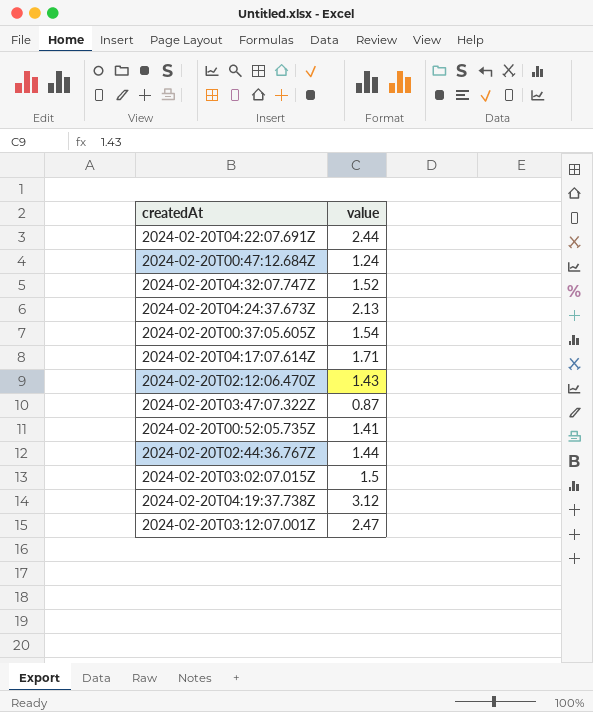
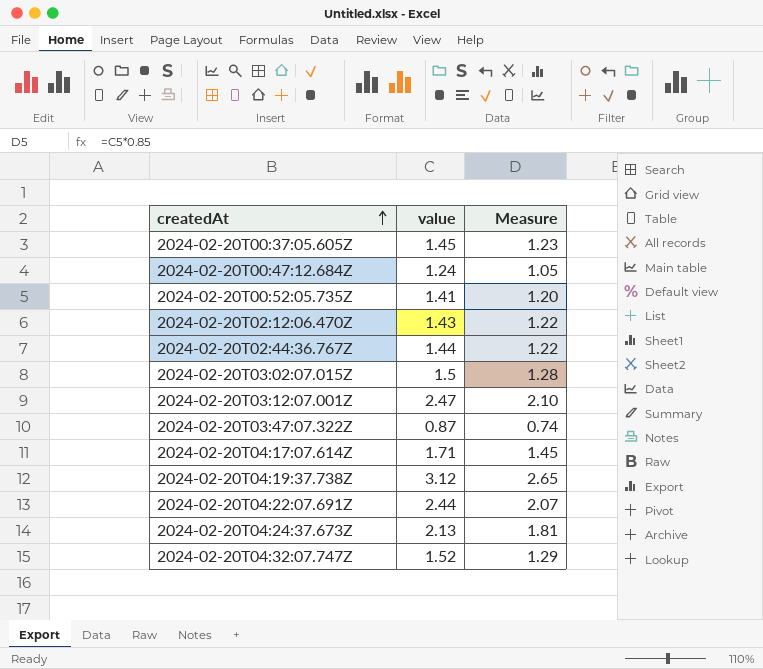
row order: none -> createdAt ascending
column Measure | formula: none -> [value] * 0.85
2024-02-20T00:37:05.605Z | value: 1.54 -> 1.45

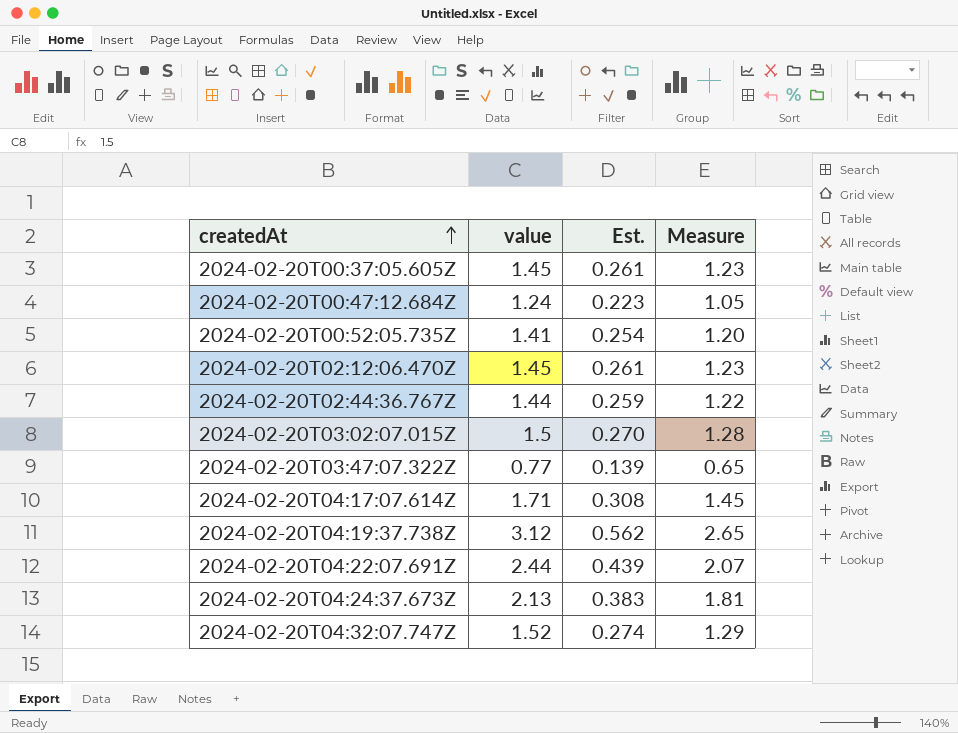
column Est. | formula: none -> [value] * 0.18
row 2024-02-20T03:12:07.001Z: 2.47 | 2.10 -> none
2024-02-20T02:12:06.470Z | value: 1.43 -> 1.45
2024-02-20T02:12:06.470Z | Measure: 1.22 -> 1.23
2024-02-20T03:47:07.322Z | value: 0.87 -> 0.77
2024-02-20T03:47:07.322Z | Measure: 0.74 -> 0.65

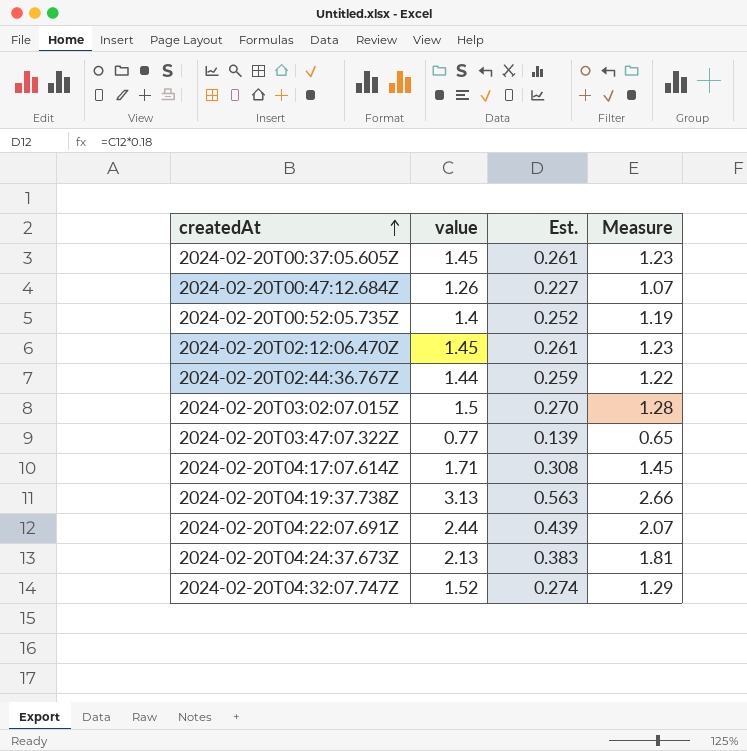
2024-02-20T00:47:12.684Z | value: 1.24 -> 1.26
2024-02-20T00:47:12.684Z | Est.: 0.223 -> 0.227
2024-02-20T00:47:12.684Z | Measure: 1.05 -> 1.07
2024-02-20T00:52:05.735Z | value: 1.41 -> 1.4
2024-02-20T00:52:05.735Z | Est.: 0.254 -> 0.252
2024-02-20T00:52:05.735Z | Measure: 1.20 -> 1.19
2024-02-20T04:19:37.738Z | value: 3.12 -> 3.13
2024-02-20T04:19:37.738Z | Est.: 0.562 -> 0.563
2024-02-20T04:19:37.738Z | Measure: 2.65 -> 2.66

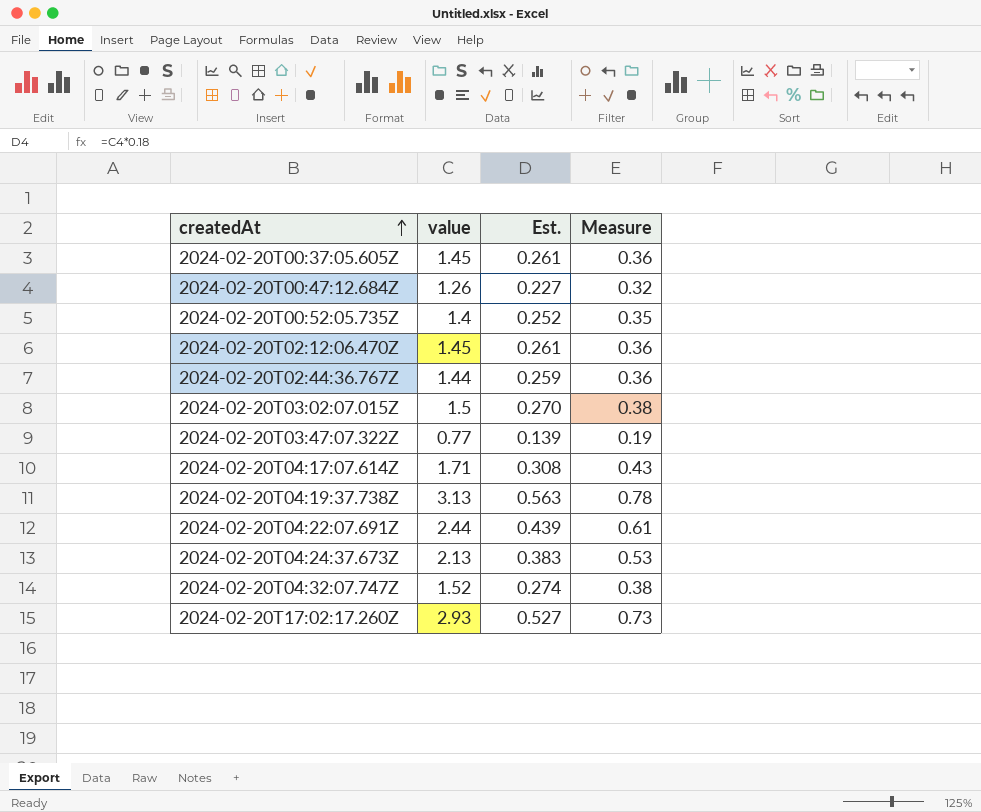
column Measure | formula: [value] * 0.85 -> [value] * 0.25
row 2024-02-20T17:02:17.260Z: none -> 2.93 | 0.527 | 0.73

